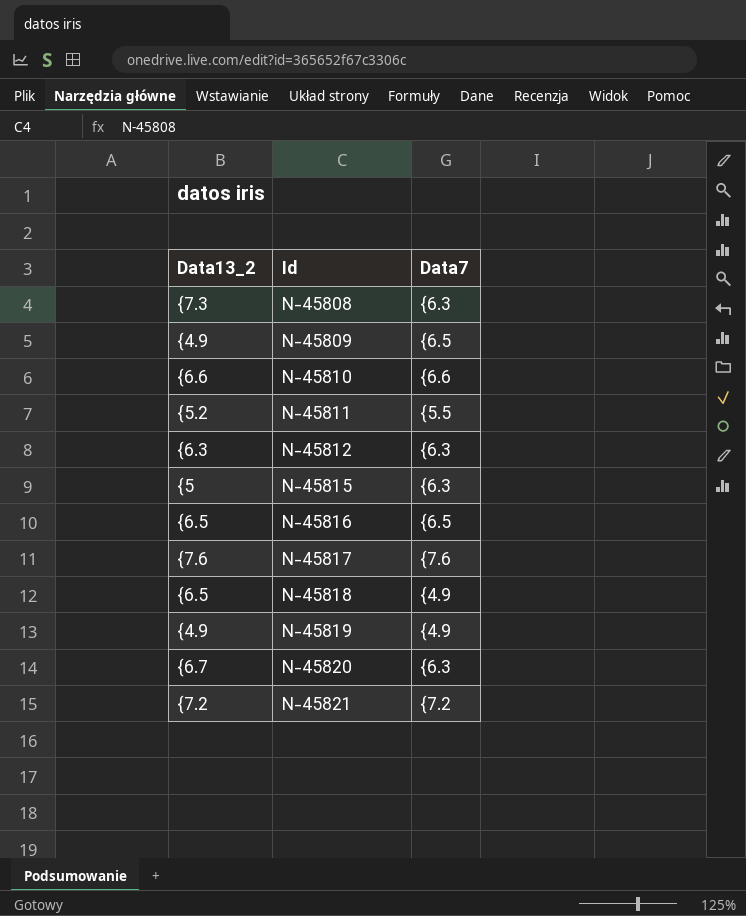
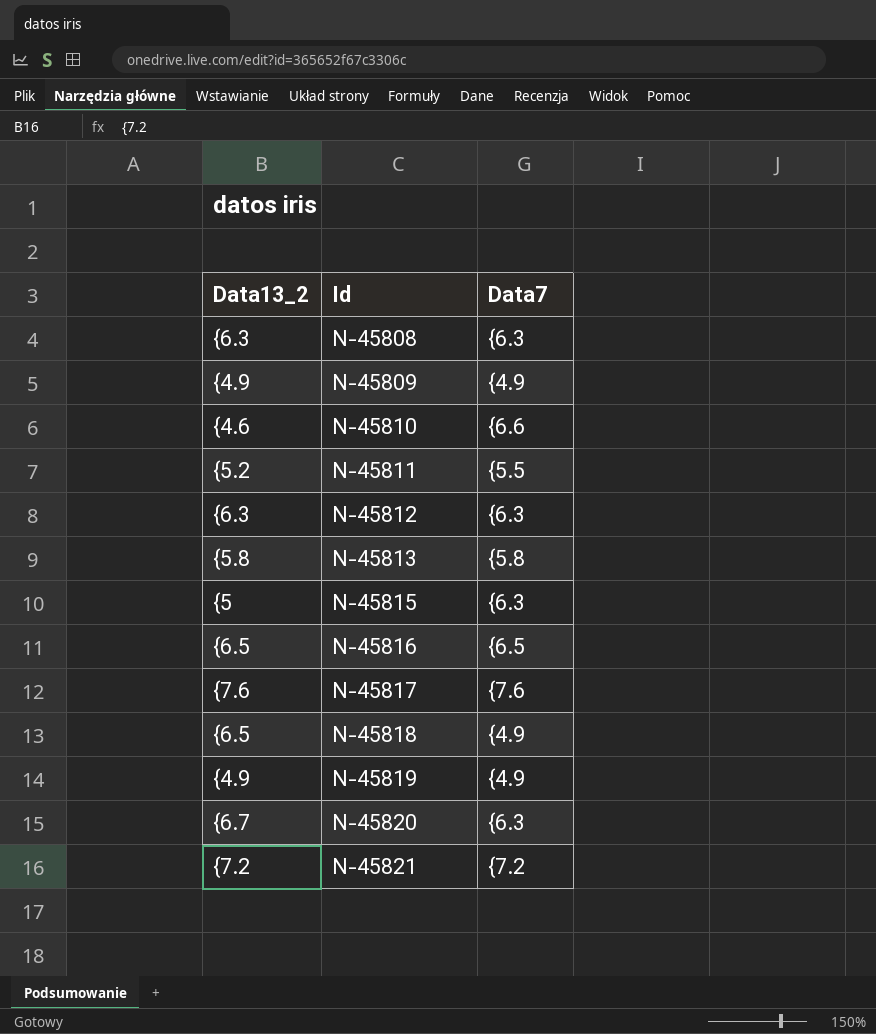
N-45808 | Data13_2: {7.3 -> {6.3
N-45809 | Data7: {6.5 -> {4.9
N-45810 | Data13_2: {6.6 -> {4.6
row N-45813: none -> {5.8 | {5.8

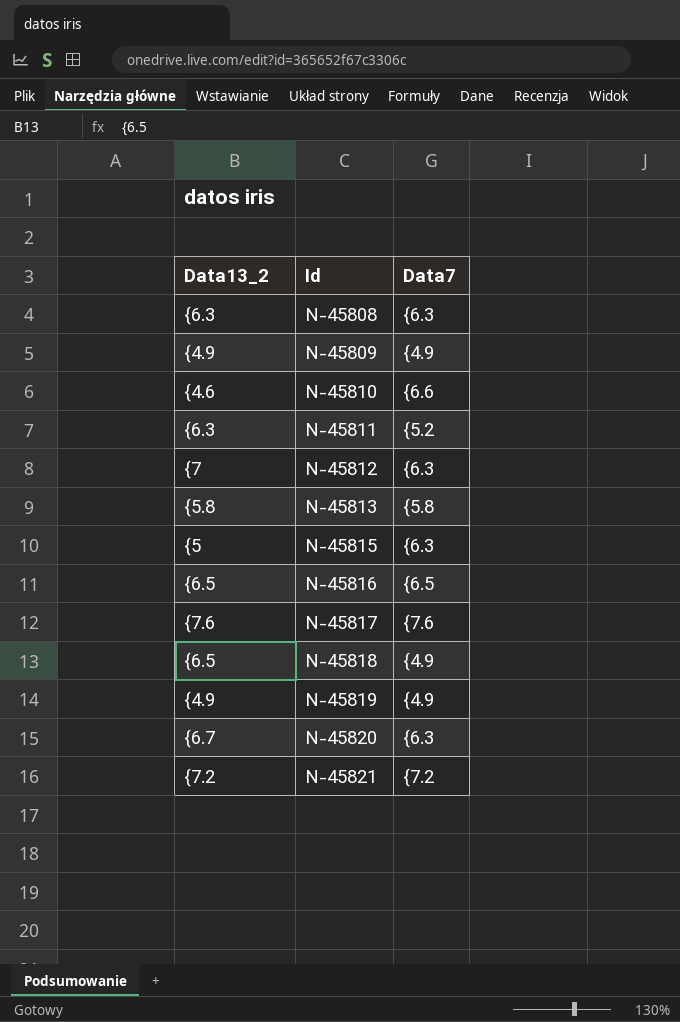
N-45811 | Data13_2: {5.2 -> {6.3
N-45811 | Data7: {5.5 -> {5.2
N-45812 | Data13_2: {6.3 -> {7

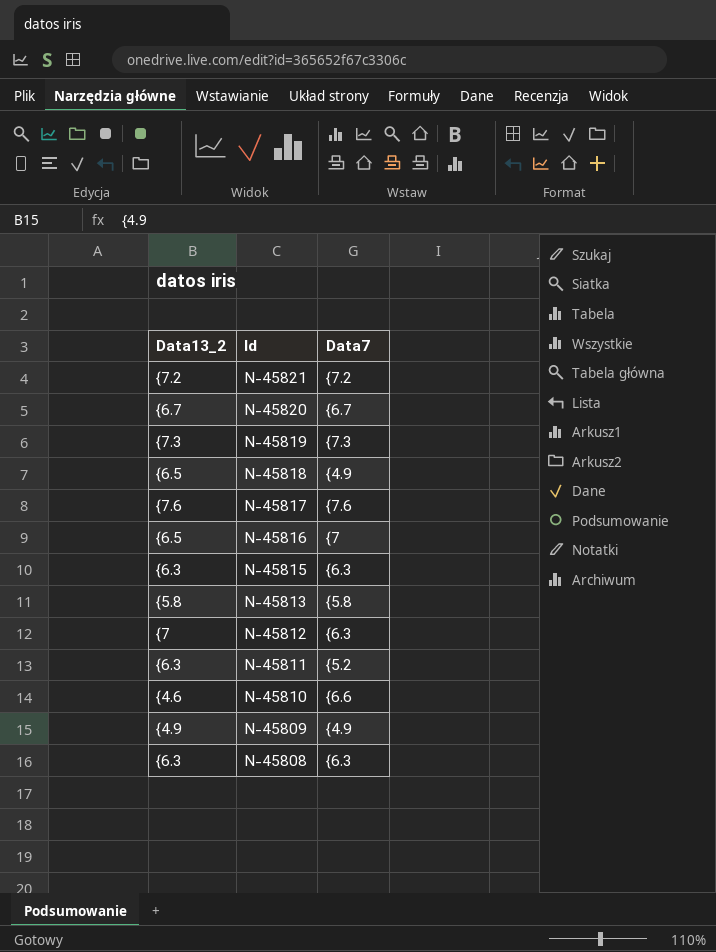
row order: Id ascending -> Id descending
N-45820 | Data7: {6.3 -> {6.7
N-45819 | Data13_2: {4.9 -> {7.3
N-45819 | Data7: {4.9 -> {7.3
N-45816 | Data7: {6.5 -> {7
N-45815 | Data13_2: {5 -> {6.3

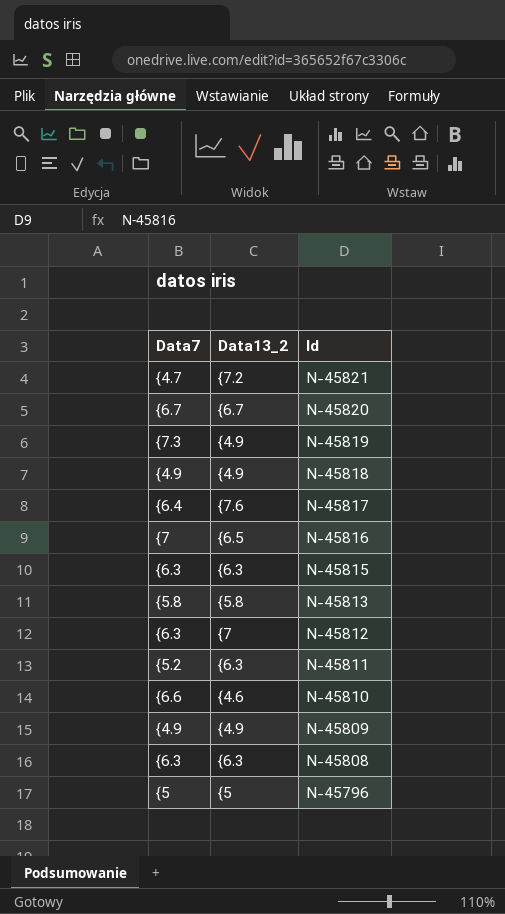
column Data7 | position: 3 -> 1
N-45821 | Data7: {7.2 -> {4.7
N-45819 | Data13_2: {7.3 -> {4.9
N-45818 | Data13_2: {6.5 -> {4.9
N-45817 | Data7: {7.6 -> {6.4
row N-45796: none -> {5 | {5

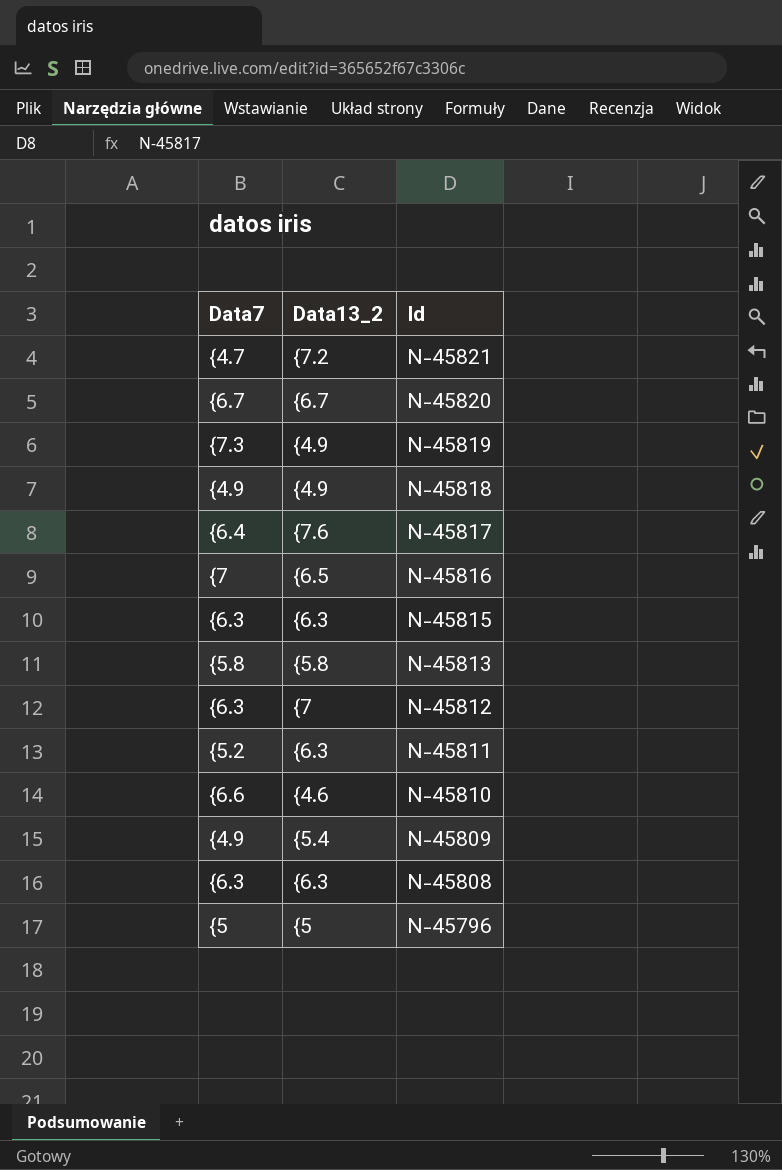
N-45809 | Data13_2: {4.9 -> {5.4

